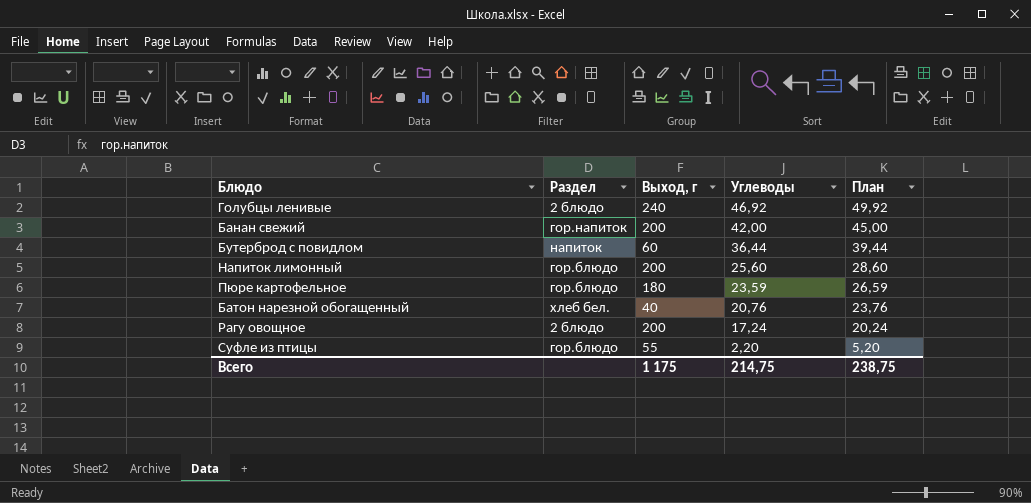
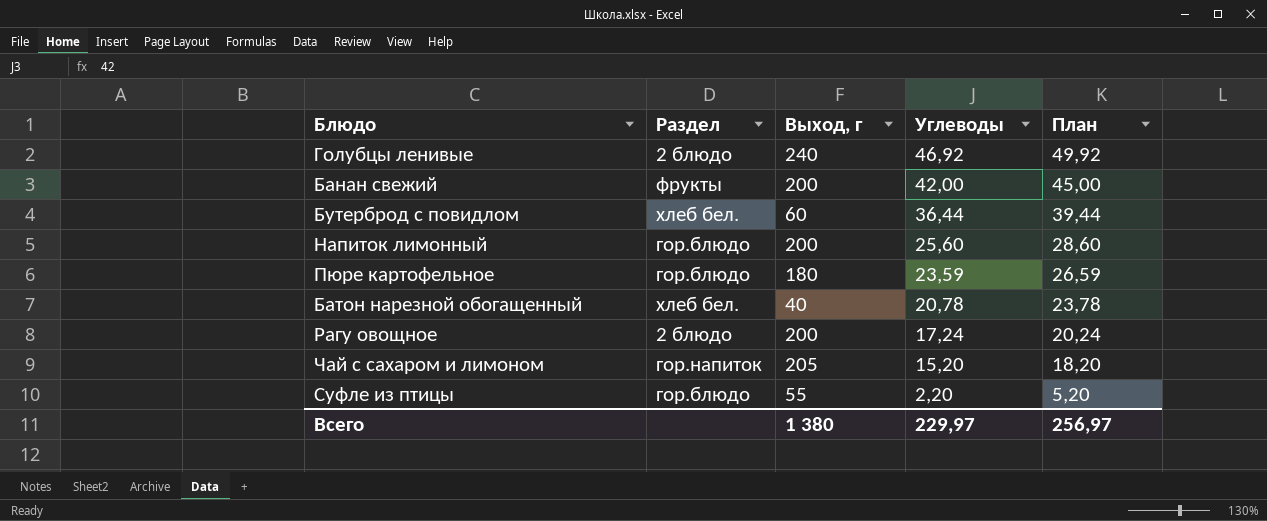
Банан свежий | Раздел: гор.напиток -> фрукты
Бутерброд с повидлом | Раздел: напиток -> хлеб бел.
Батон нарезной обогащенный | Углеводы: 20,76 -> 20,78
Батон нарезной обогащенный | План: 23,76 -> 23,78
row Чай с сахаром и лимоном: none -> гор.напиток | 205 | 15,20 | 18,20
Всего | Выход, г: 1 175 -> 1 380
Всего | Углеводы: 214,75 -> 229,97
Всего | План: 238,75 -> 256,97

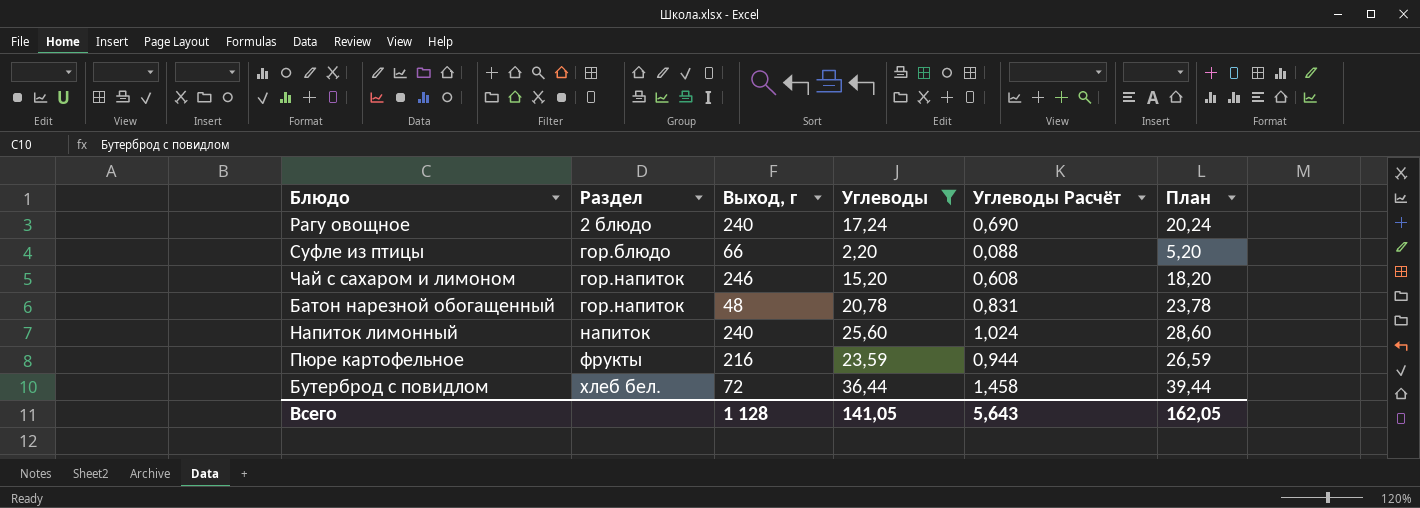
filter: none -> Углеводы <= 36,44
row order: Углеводы descending -> Раздел ascending
column Углеводы Расчёт | formula: none -> [Углеводы] * 0,04
Рагу овощное | Выход, г: 200 -> 240
Суфле из птицы | Выход, г: 55 -> 66
Чай с сахаром и лимоном | Выход, г: 205 -> 246
Батон нарезной обогащенный | Раздел: хлеб бел. -> гор.напиток
Батон нарезной обогащенный | Выход, г: 40 -> 48
Напиток лимонный | Раздел: гор.блюдо -> напиток
Напиток лимонный | Выход, г: 200 -> 240
Пюре картофельное | Раздел: гор.блюдо -> фрукты
Пюре картофельное | Выход, г: 180 -> 216
Бутерброд с повидлом | Выход, г: 60 -> 72
Всего | Выход, г: 1 380 -> 1 128
Всего | Углеводы: 229,97 -> 141,05
Всего | План: 256,97 -> 162,05

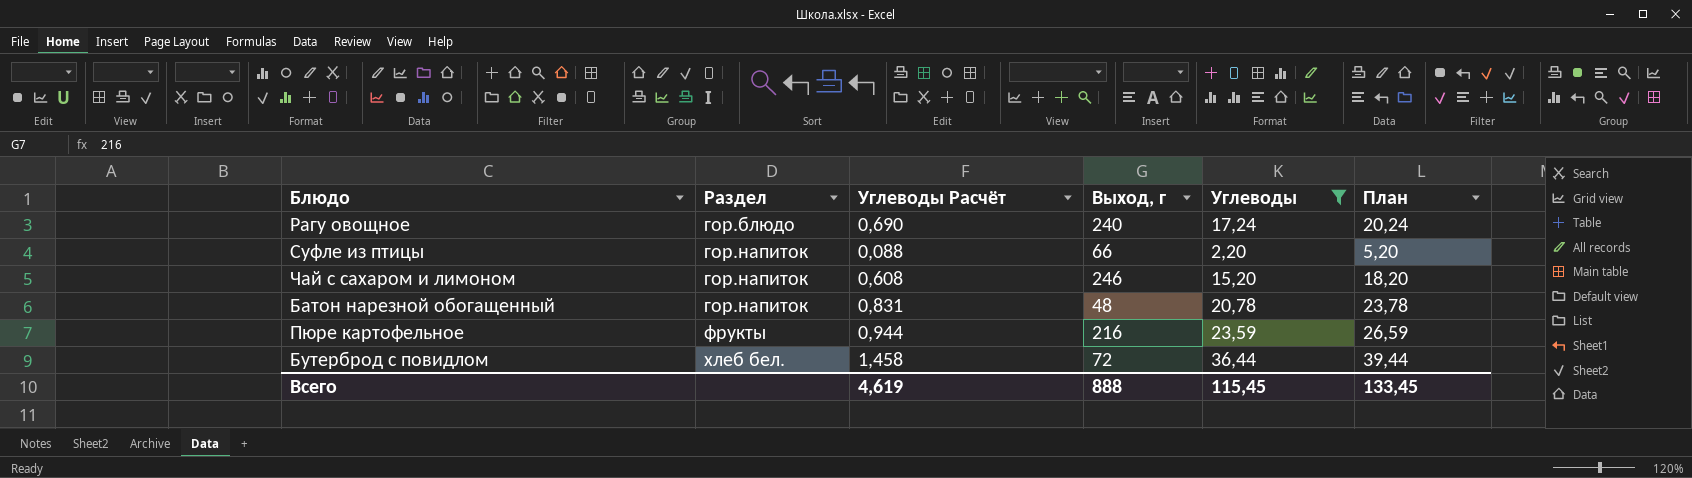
column Углеводы Расчёт | position: 5 -> 3
row Напиток лимонный: напиток | 240 | 25,60 | 1,024 | 28,60 -> none
Рагу овощное | Раздел: 2 блюдо -> гор.блюдо
Суфле из птицы | Раздел: гор.блюдо -> гор.напиток
Всего | Углеводы Расчёт: 5,643 -> 4,619
Всего | Выход, г: 1 128 -> 888
Всего | Углеводы: 141,05 -> 115,45
Всего | План: 162,05 -> 133,45

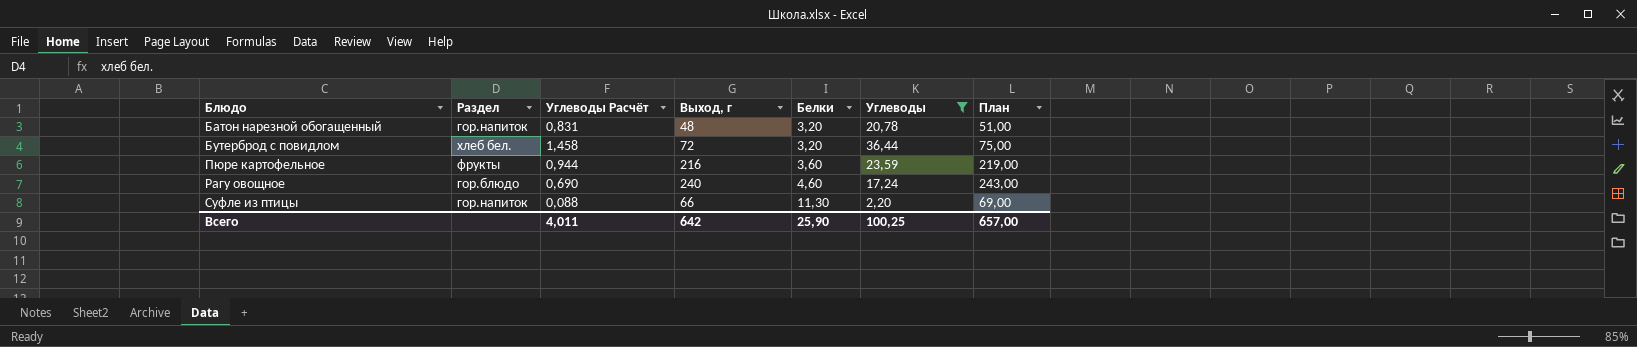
row order: Раздел ascending -> Блюдо ascending
column Белки | position: none -> 5
column План | formula: [Углеводы] + 3 -> [Выход, г] + 3
row Чай с сахаром и лимоном: гор.напиток | 0,608 | 246 | 15,20 | 18,20 -> none
Всего | Углеводы Расчёт: 4,619 -> 4,011
Всего | Выход, г: 888 -> 642
Всего | Углеводы: 115,45 -> 100,25
Всего | План: 133,45 -> 657,00

